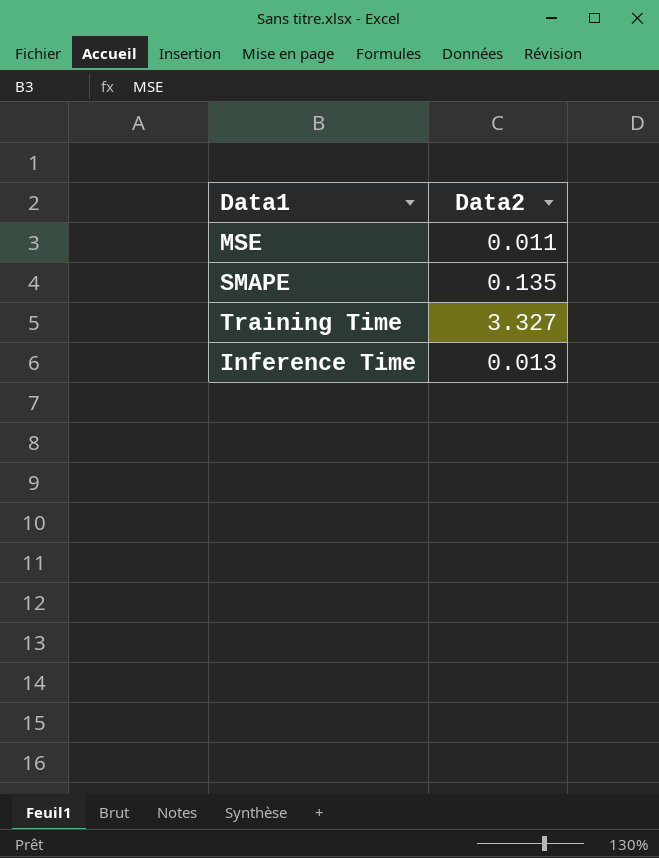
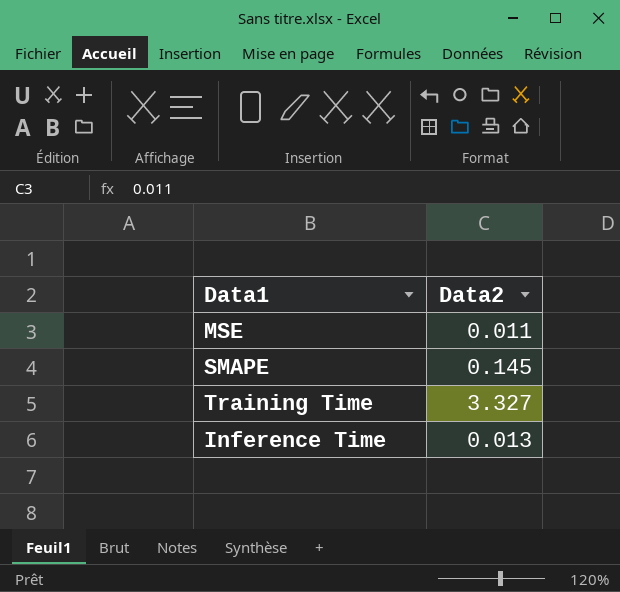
SMAPE | Data2: 0.135 -> 0.145

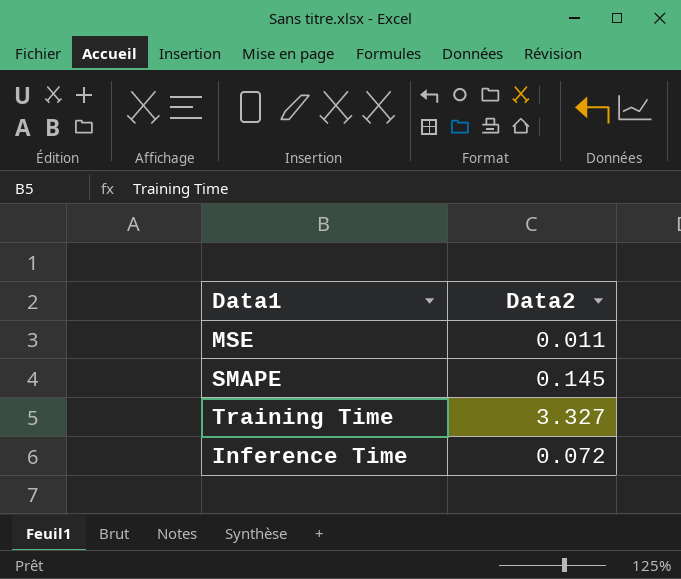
Inference Time | Data2: 0.013 -> 0.072

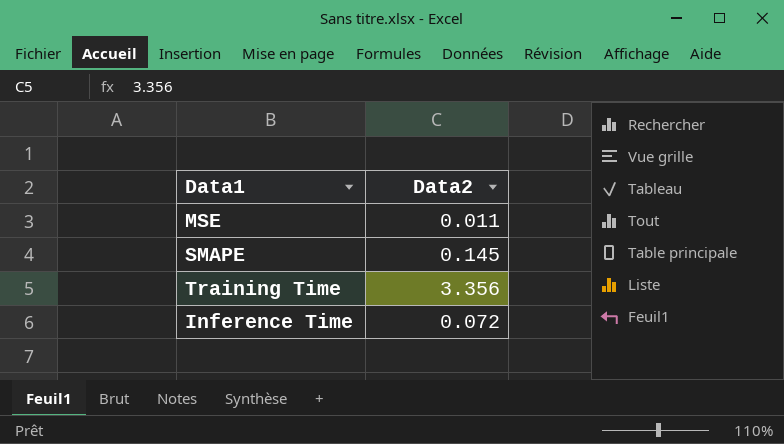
Training Time | Data2: 3.327 -> 3.356

